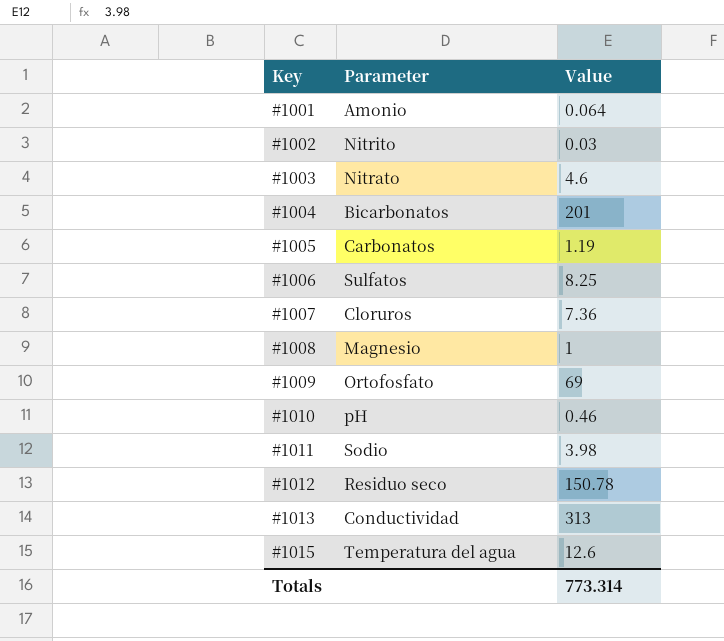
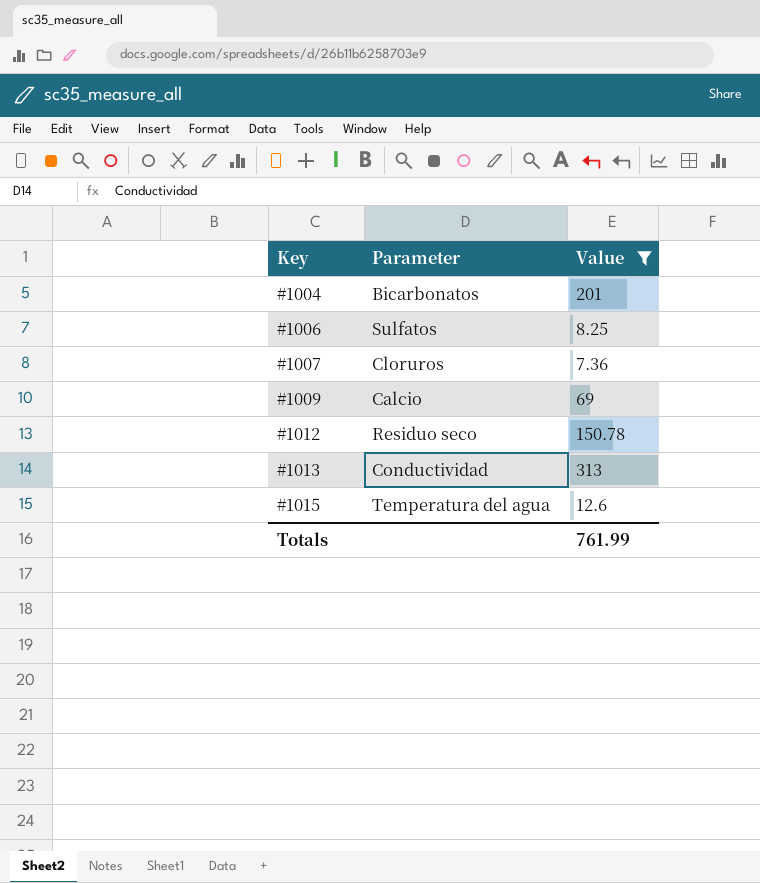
filter: none -> Value >= 7.36
#1009 | Parameter: Ortofosfato -> Calcio
Totals | Value: 773.314 -> 761.99

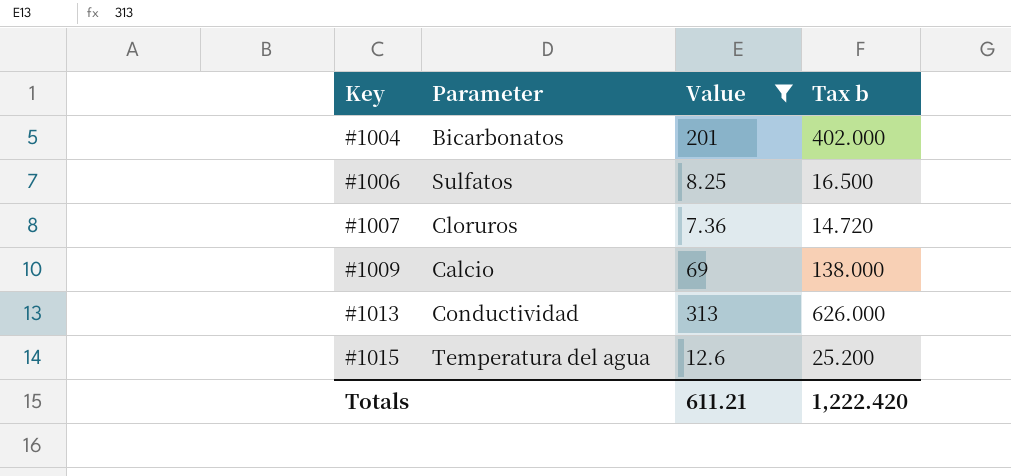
column Tax b | formula: none -> [Value] * 2
row #1012: Residuo seco | 150.78 -> none
Totals | Value: 761.99 -> 611.21

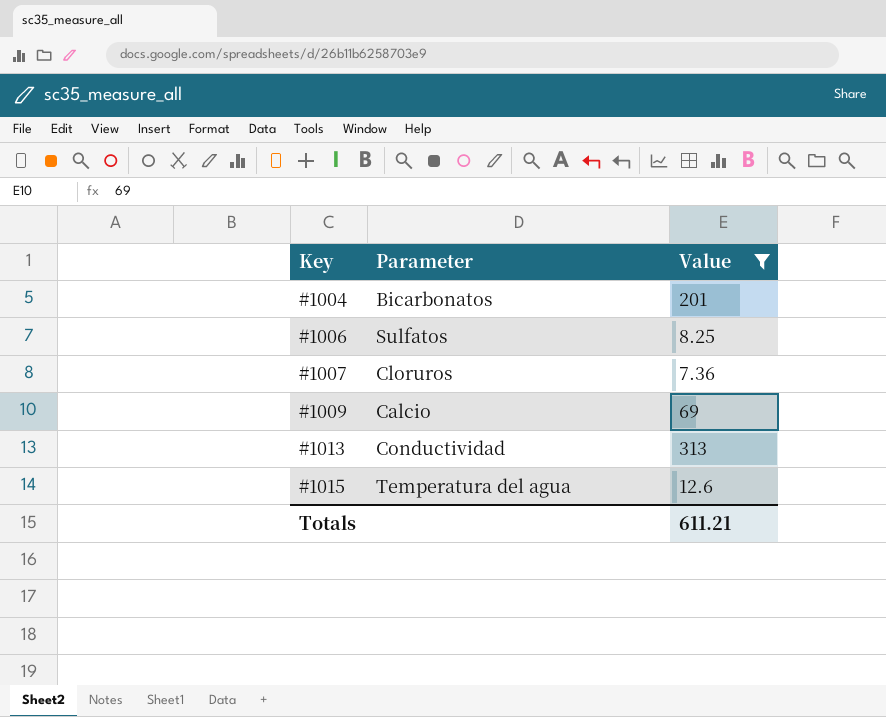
column Tax b | formula: [Value] * 2 -> none

